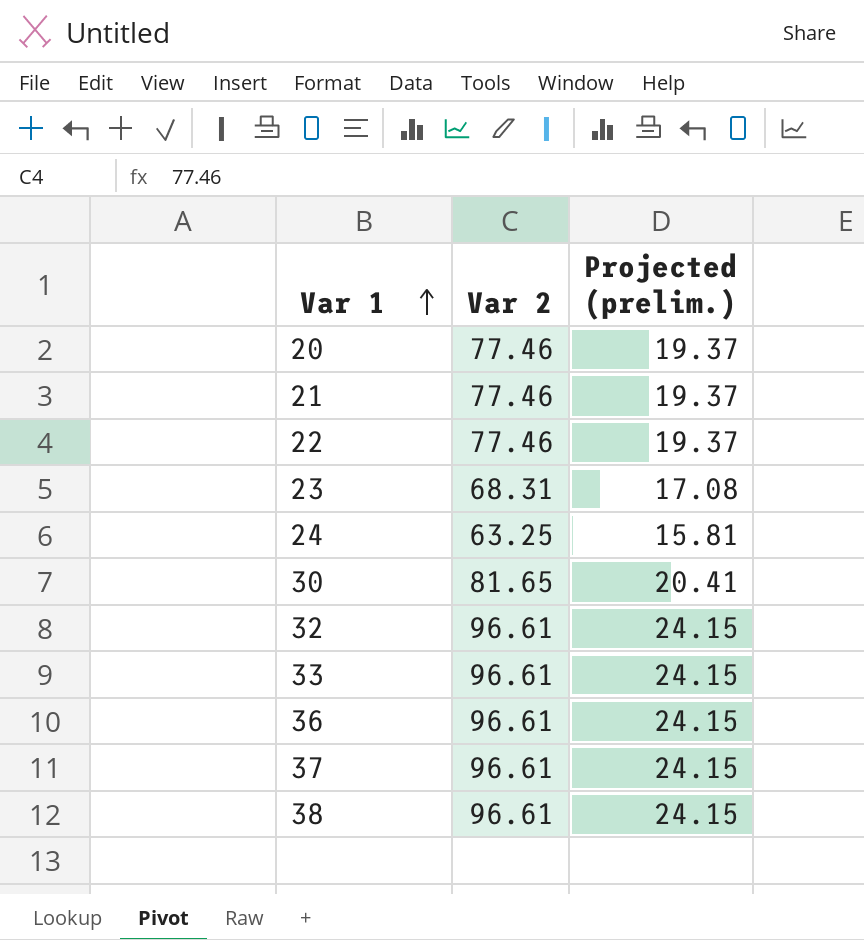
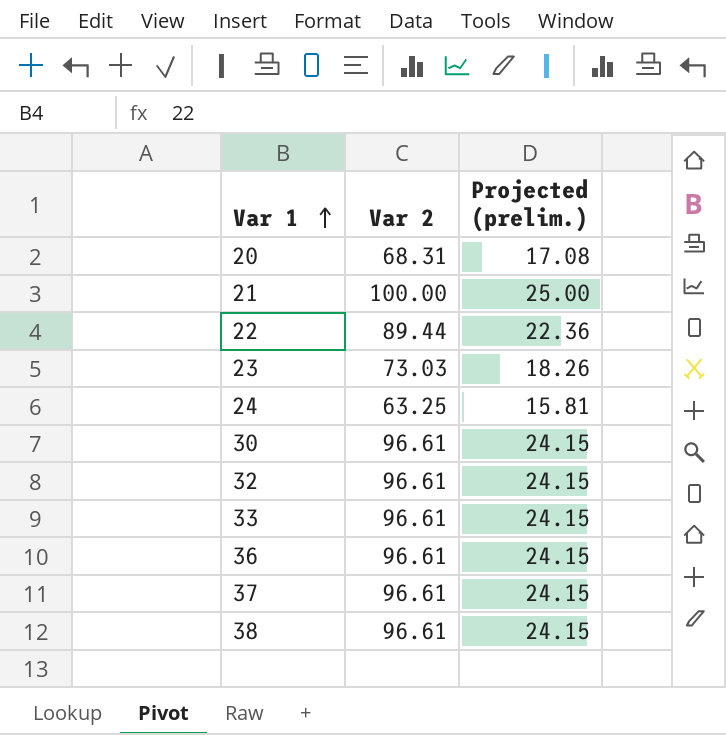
20 | Var 2: 77.46 -> 68.31
20 | Projected (prelim.): 19.37 -> 17.08
21 | Var 2: 77.46 -> 100.00
21 | Projected (prelim.): 19.37 -> 25.00
22 | Var 2: 77.46 -> 89.44
22 | Projected (prelim.): 19.37 -> 22.36
23 | Var 2: 68.31 -> 73.03
23 | Projected (prelim.): 17.08 -> 18.26
30 | Var 2: 81.65 -> 96.61
30 | Projected (prelim.): 20.41 -> 24.15

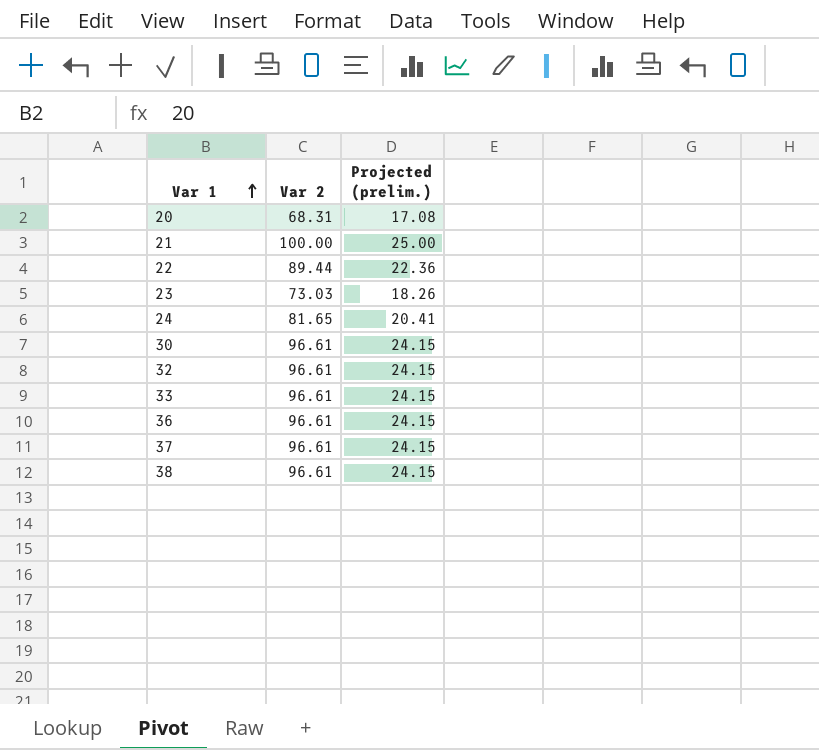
24 | Var 2: 63.25 -> 81.65
24 | Projected (prelim.): 15.81 -> 20.41

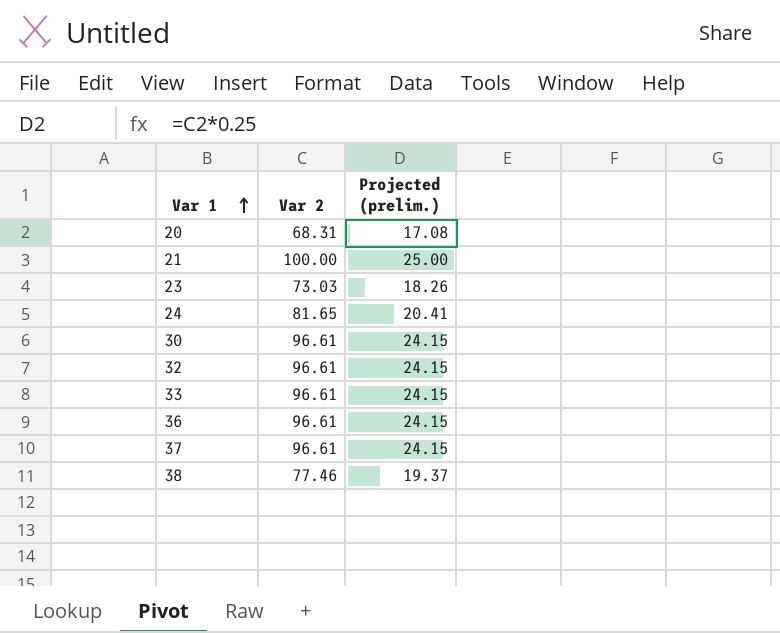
row 22: 89.44 | 22.36 -> none
38 | Var 2: 96.61 -> 77.46
38 | Projected (prelim.): 24.15 -> 19.37

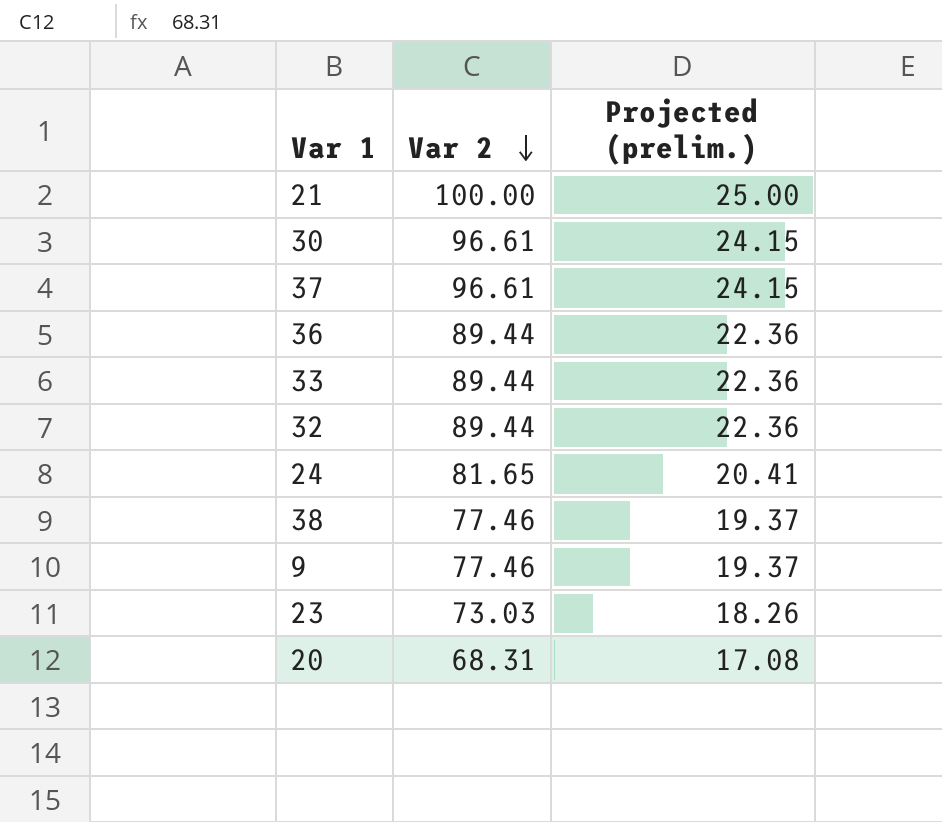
row order: Var 1 ascending -> Var 2 descending
36 | Var 2: 96.61 -> 89.44
36 | Projected (prelim.): 24.15 -> 22.36
33 | Var 2: 96.61 -> 89.44
33 | Projected (prelim.): 24.15 -> 22.36
32 | Var 2: 96.61 -> 89.44
32 | Projected (prelim.): 24.15 -> 22.36
row 9: none -> 77.46 | 19.37

